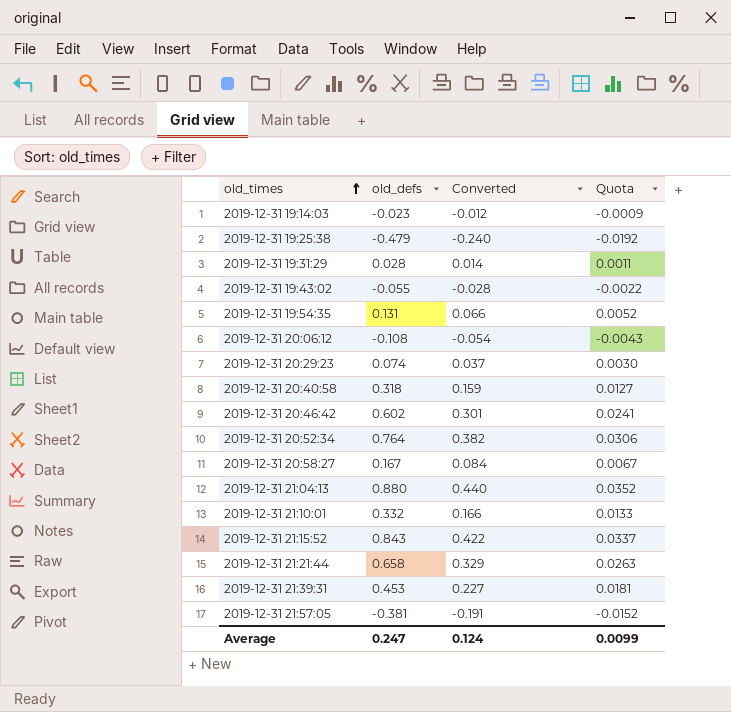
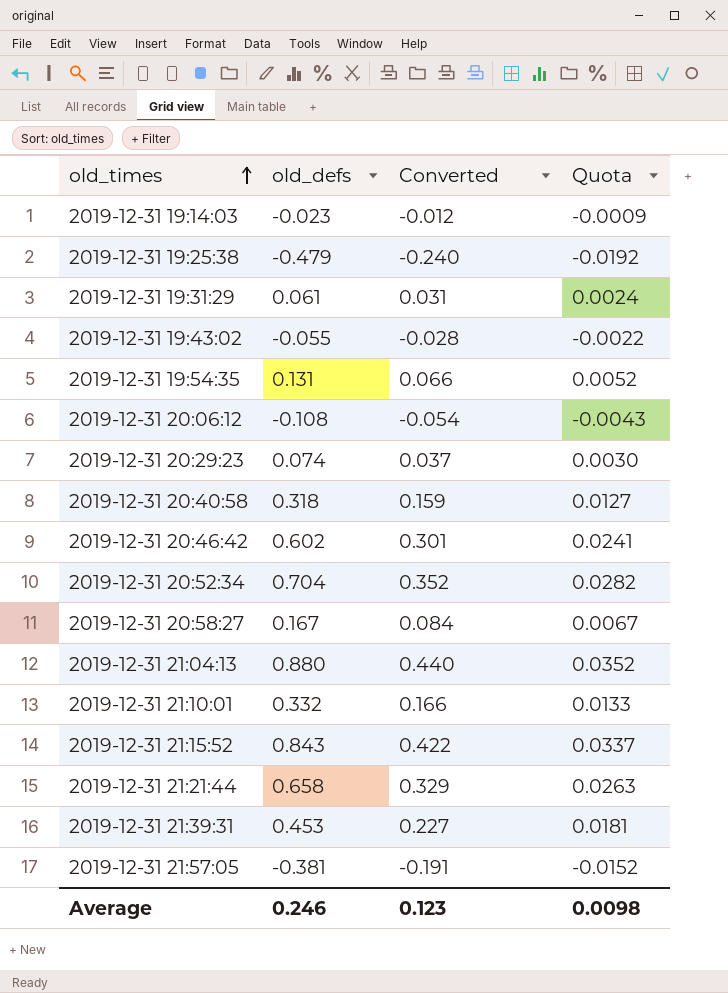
2019-12-31 19:31:29 | old_defs: 0.028 -> 0.061
2019-12-31 19:31:29 | Converted: 0.014 -> 0.031
2019-12-31 19:31:29 | Quota: 0.0011 -> 0.0024
2019-12-31 20:52:34 | old_defs: 0.764 -> 0.704
2019-12-31 20:52:34 | Converted: 0.382 -> 0.352
2019-12-31 20:52:34 | Quota: 0.0306 -> 0.0282
Average | old_defs: 0.247 -> 0.246
Average | Converted: 0.124 -> 0.123
Average | Quota: 0.0099 -> 0.0098

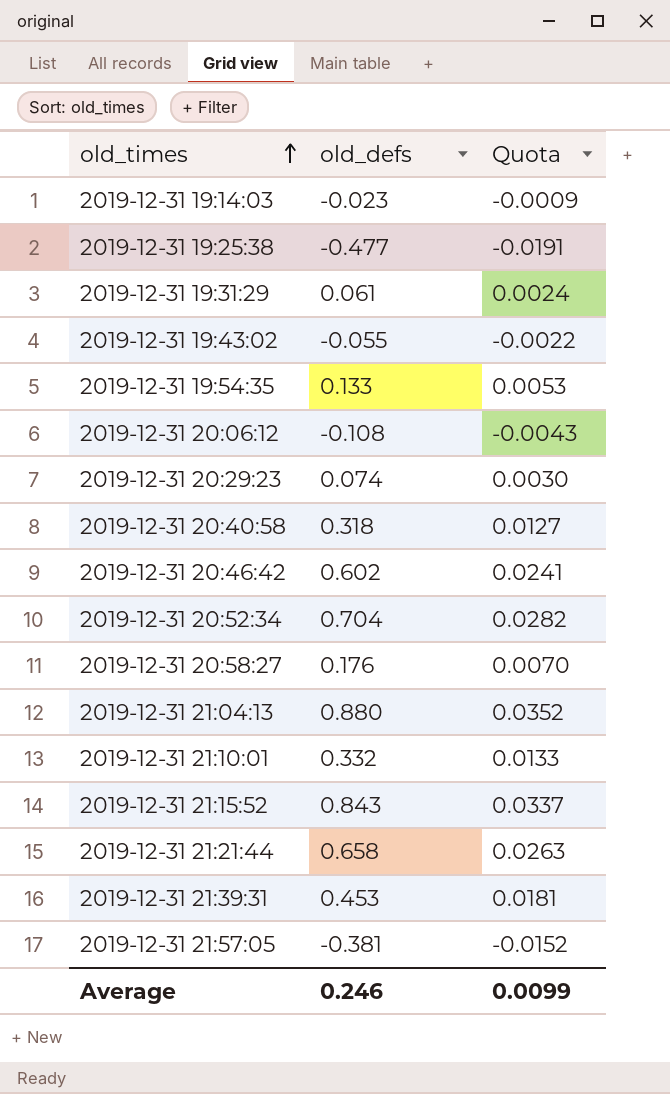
column Converted | formula: [old_defs] * 0.5 -> none
2019-12-31 19:25:38 | old_defs: -0.479 -> -0.477
2019-12-31 19:25:38 | Quota: -0.0192 -> -0.0191
2019-12-31 19:54:35 | old_defs: 0.131 -> 0.133
2019-12-31 19:54:35 | Quota: 0.0052 -> 0.0053
2019-12-31 20:58:27 | old_defs: 0.167 -> 0.176
2019-12-31 20:58:27 | Quota: 0.0067 -> 0.0070
Average | Quota: 0.0098 -> 0.0099

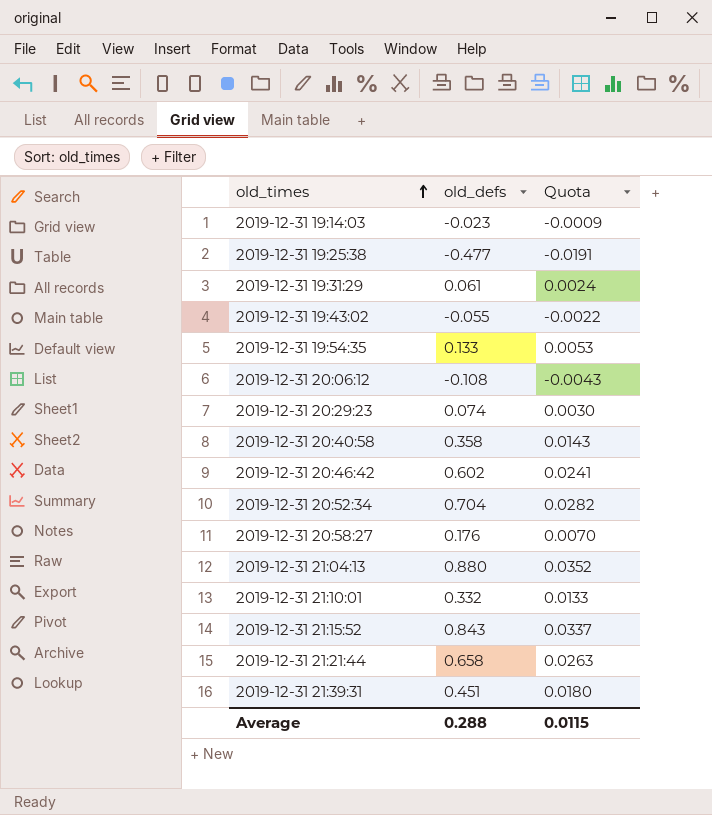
row 2019-12-31 21:57:05: -0.381 | -0.0152 -> none
2019-12-31 20:40:58 | old_defs: 0.318 -> 0.358
2019-12-31 20:40:58 | Quota: 0.0127 -> 0.0143
2019-12-31 21:39:31 | old_defs: 0.453 -> 0.451
2019-12-31 21:39:31 | Quota: 0.0181 -> 0.0180
Average | old_defs: 0.246 -> 0.288
Average | Quota: 0.0099 -> 0.0115

